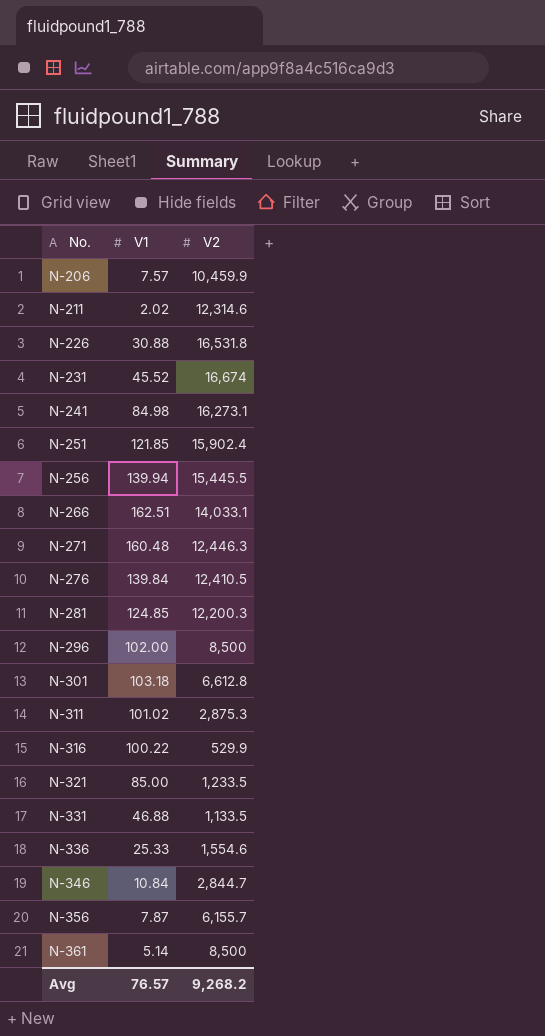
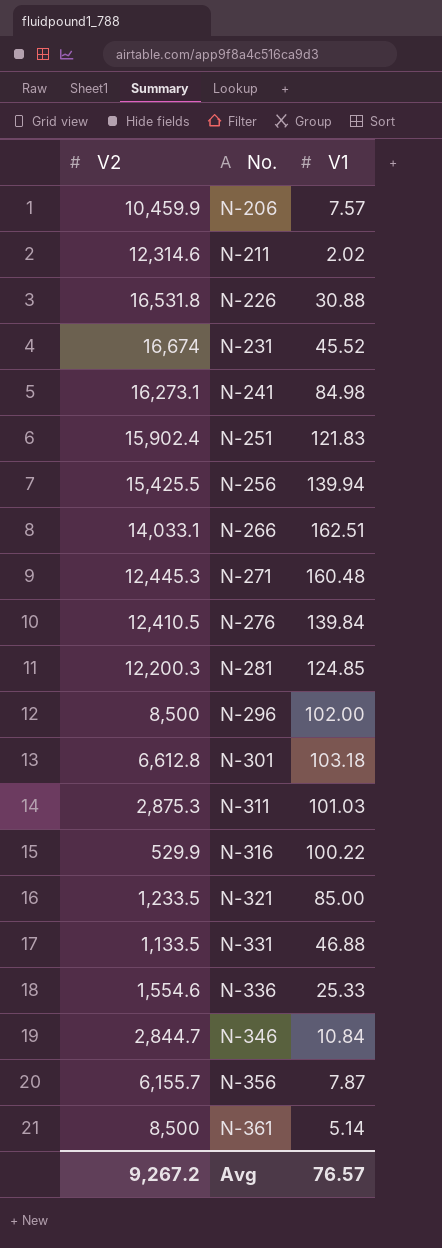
column V2 | position: 3 -> 1
N-251 | V1: 121.85 -> 121.83
N-256 | V2: 15,445.5 -> 15,425.5
N-271 | V2: 12,446.3 -> 12,445.3
N-311 | V1: 101.02 -> 101.03
Avg | V2: 9,268.2 -> 9,267.2

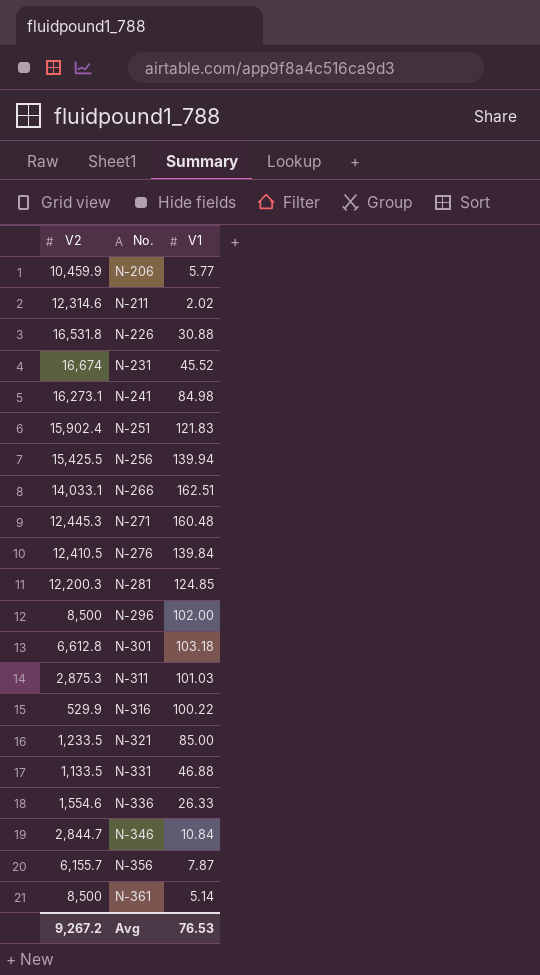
N-206 | V1: 7.57 -> 5.77
N-336 | V1: 25.33 -> 26.33
Avg | V1: 76.57 -> 76.53

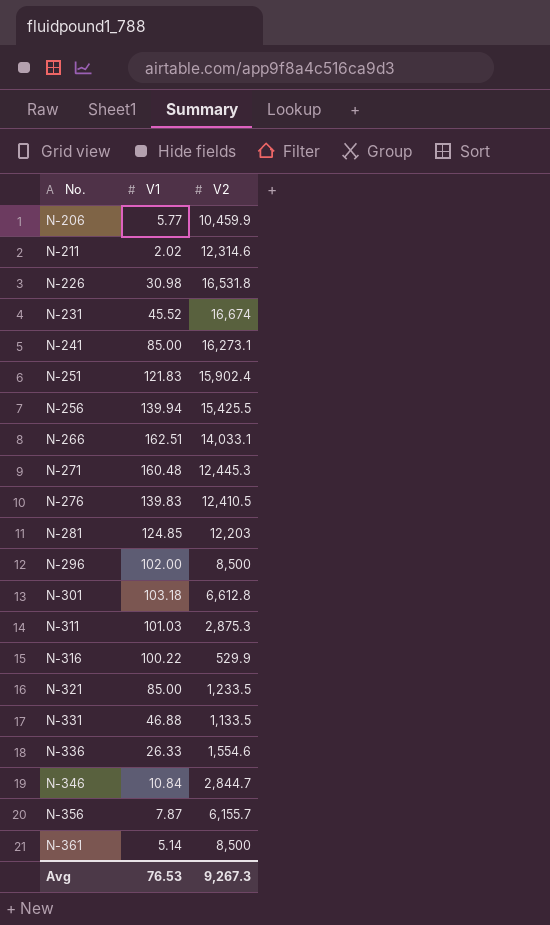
column V2 | position: 1 -> 3
N-226 | V1: 30.88 -> 30.98
N-241 | V1: 84.98 -> 85.00
N-276 | V1: 139.84 -> 139.83
N-281 | V2: 12,200.3 -> 12,203
Avg | V2: 9,267.2 -> 9,267.3

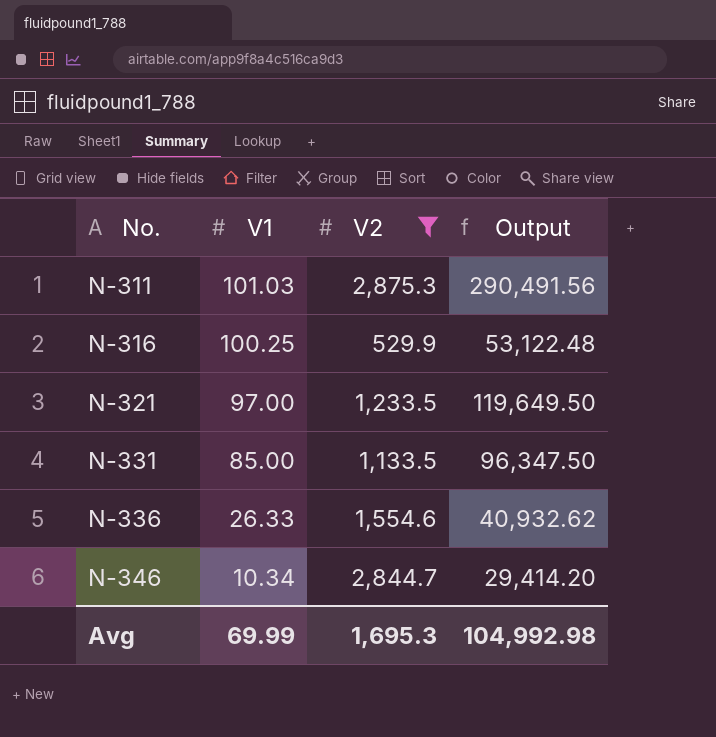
filter: none -> V2 <= 2,875.3
column Output | formula: none -> [V1] * [V2]
N-316 | V1: 100.22 -> 100.25
N-321 | V1: 85.00 -> 97.00
N-331 | V1: 46.88 -> 85.00
N-346 | V1: 10.84 -> 10.34
Avg | V1: 76.53 -> 69.99
Avg | V2: 9,267.3 -> 1,695.3

